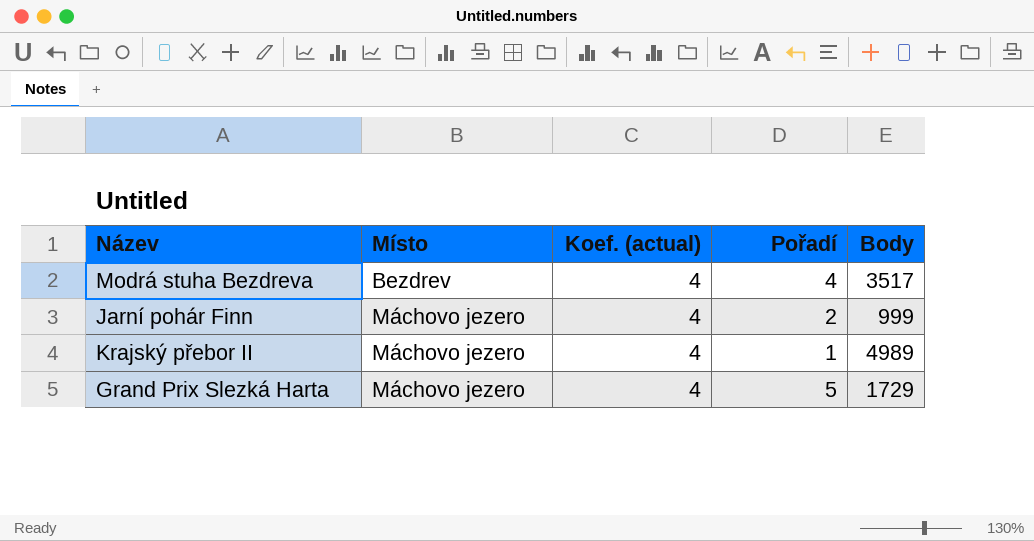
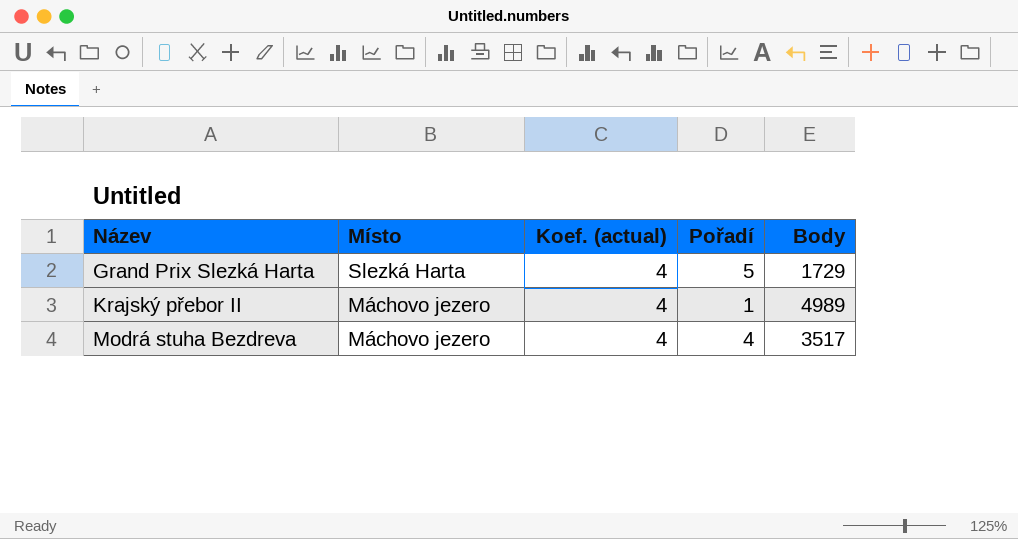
row order: Místo ascending -> Název ascending
row Jarní pohár Finn: Máchovo jezero | 4 | 2 | 999 -> none
Grand Prix Slezká Harta | Místo: Máchovo jezero -> Slezká Harta
Modrá stuha Bezdreva | Místo: Bezdrev -> Máchovo jezero

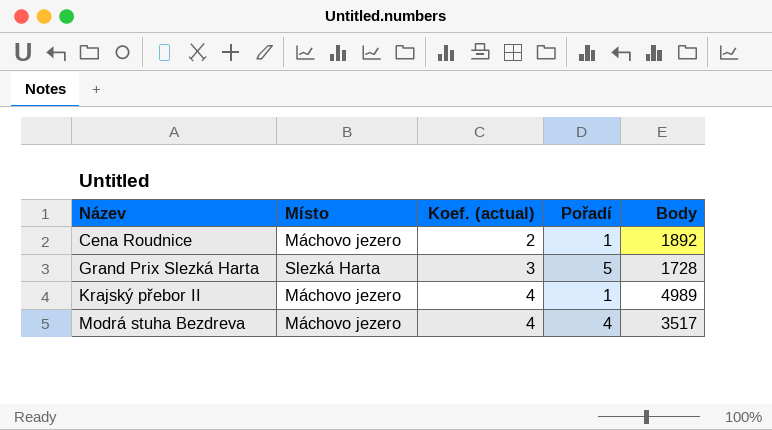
row Cena Roudnice: none -> Máchovo jezero | 2 | 1 | 1892
Grand Prix Slezká Harta | Koef. (actual): 4 -> 3
Grand Prix Slezká Harta | Body: 1729 -> 1728

